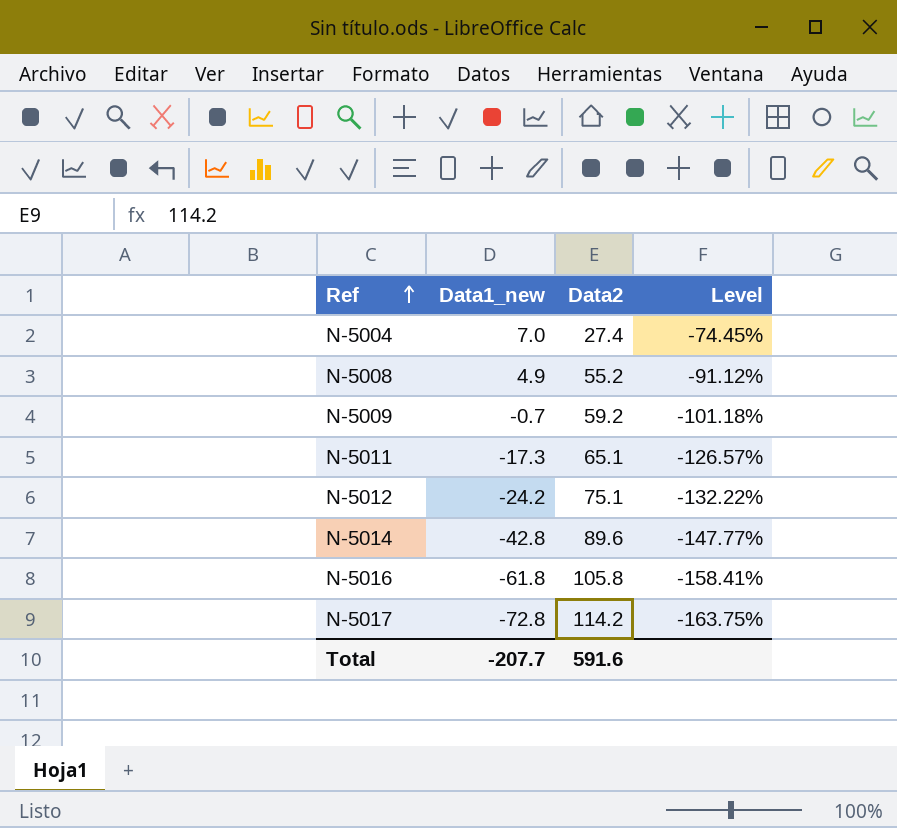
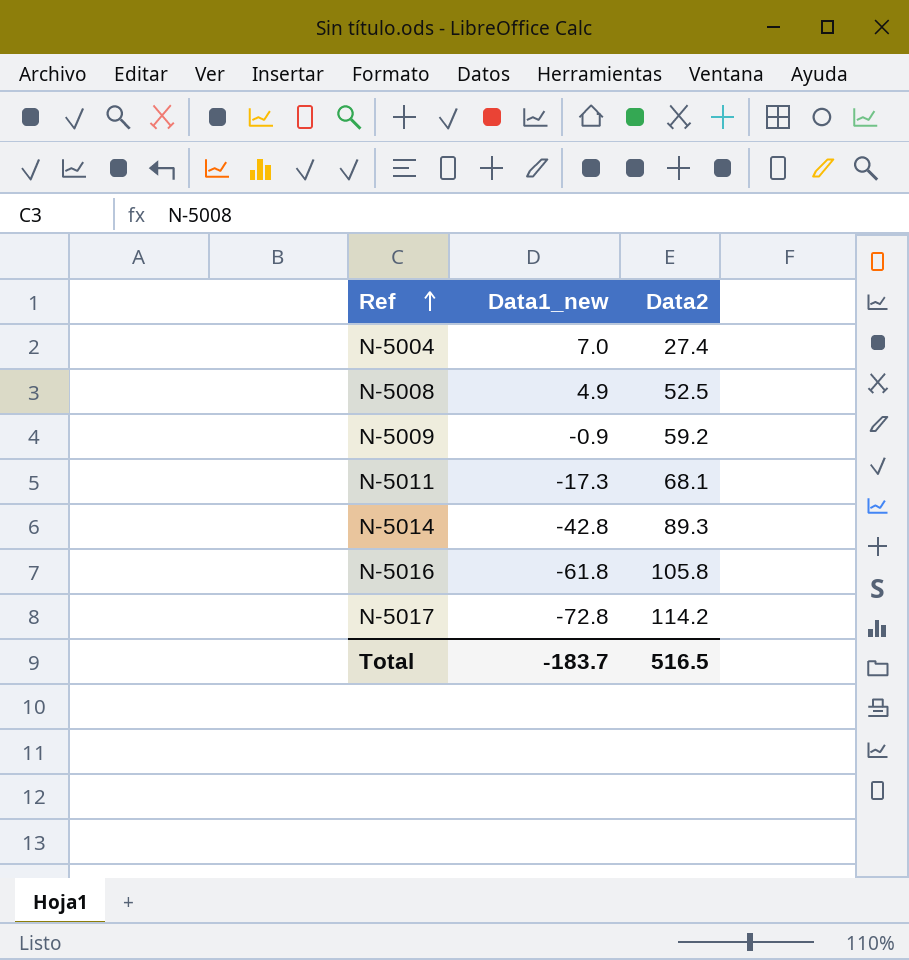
column Level | formula: ([Data1_new] - [Data2]) / [Data2] -> none
row N-5012: -24.2 | 75.1 | -132.22% -> none
N-5008 | Data2: 55.2 -> 52.5
N-5009 | Data1_new: -0.7 -> -0.9
N-5011 | Data2: 65.1 -> 68.1
N-5014 | Data2: 89.6 -> 89.3
Total | Data1_new: -207.7 -> -183.7
Total | Data2: 591.6 -> 516.5

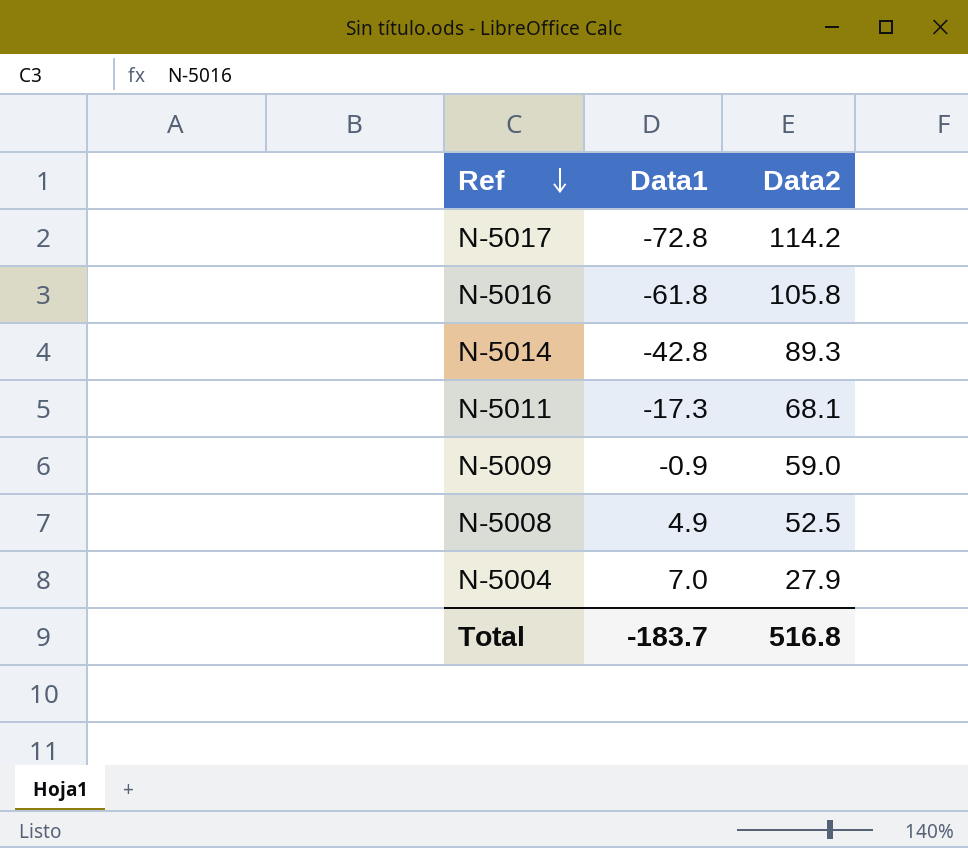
row order: Ref ascending -> Ref descending
column name: Data1_new -> Data1
N-5009 | Data2: 59.2 -> 59.0
N-5004 | Data2: 27.4 -> 27.9
Total | Data2: 516.5 -> 516.8

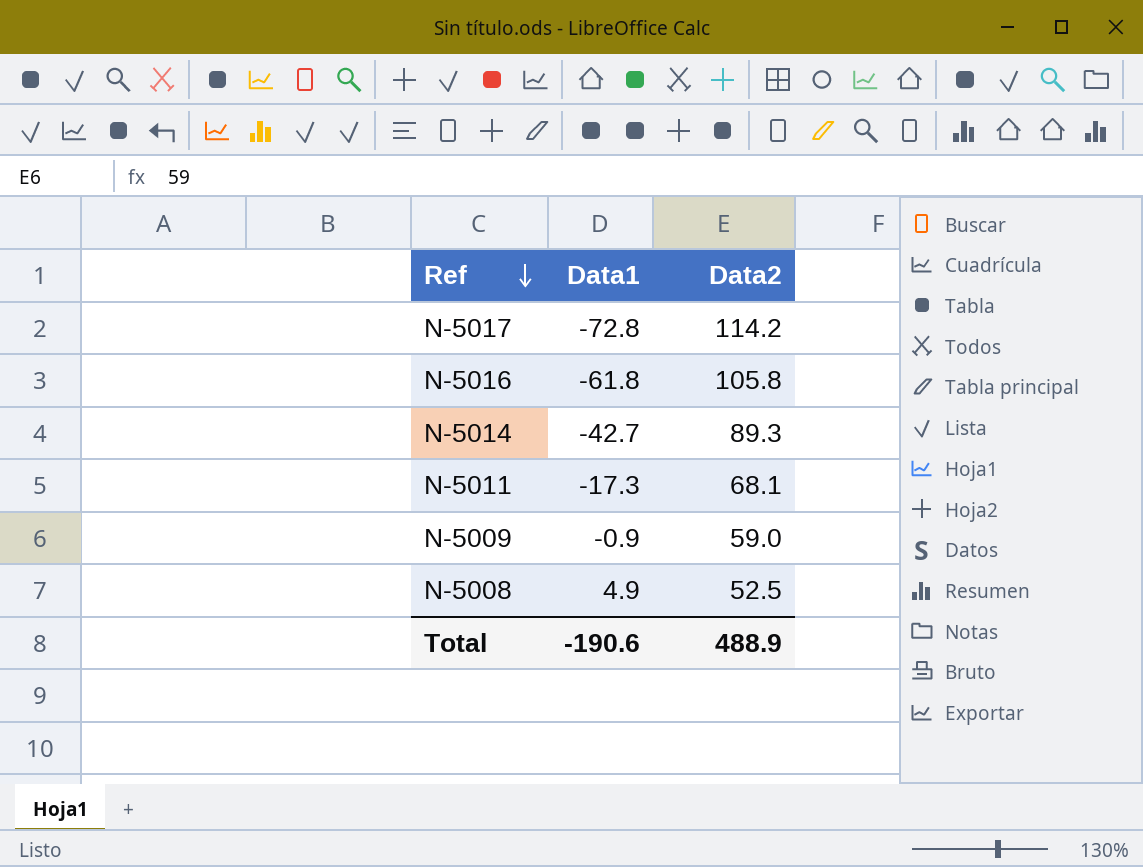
row N-5004: 7.0 | 27.9 -> none
N-5014 | Data1: -42.8 -> -42.7
Total | Data1: -183.7 -> -190.6
Total | Data2: 516.8 -> 488.9

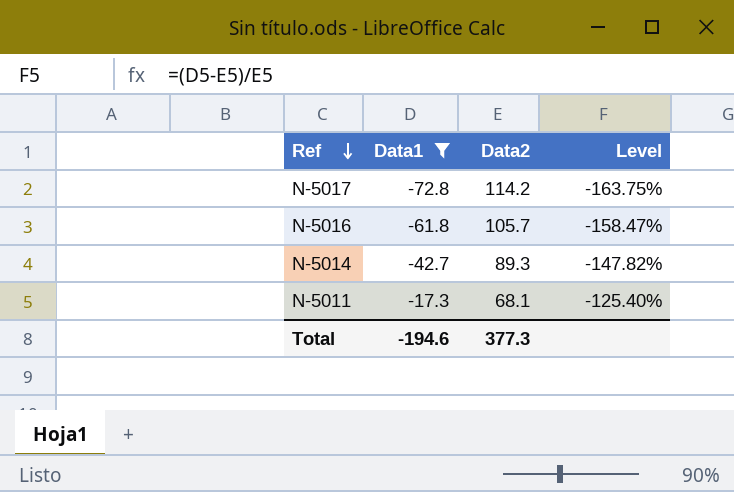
filter: none -> Data1 <= -17.3
column Level | formula: none -> ([Data1] - [Data2]) / [Data2]
N-5016 | Data2: 105.8 -> 105.7
Total | Data1: -190.6 -> -194.6
Total | Data2: 488.9 -> 377.3

